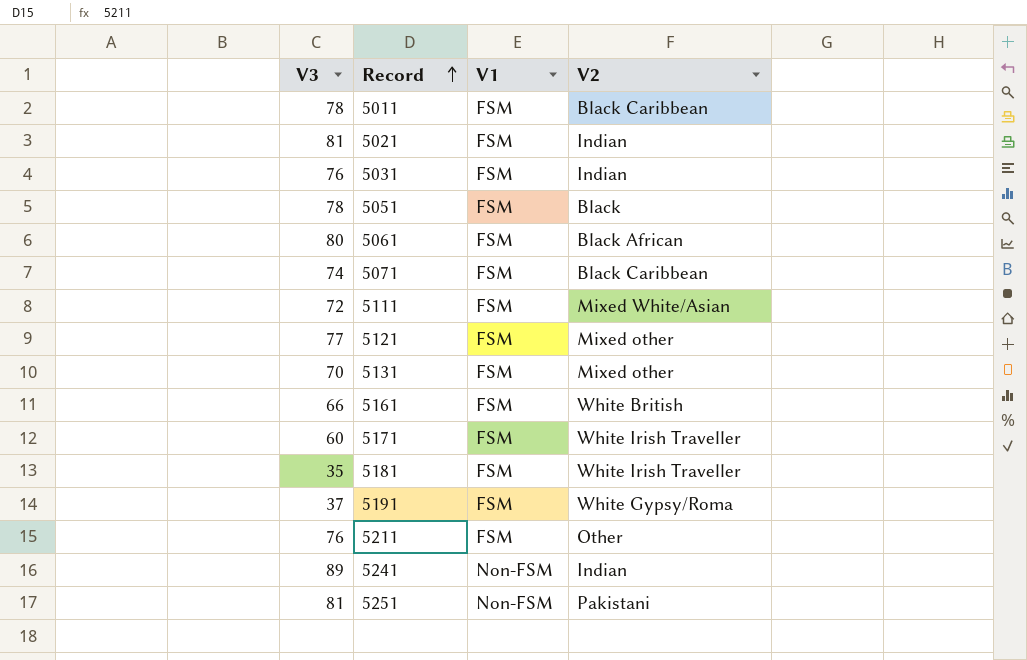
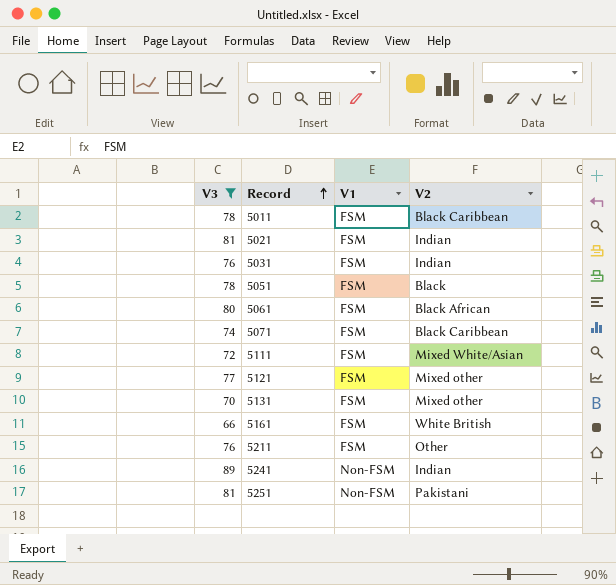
filter: none -> V3 >= 66

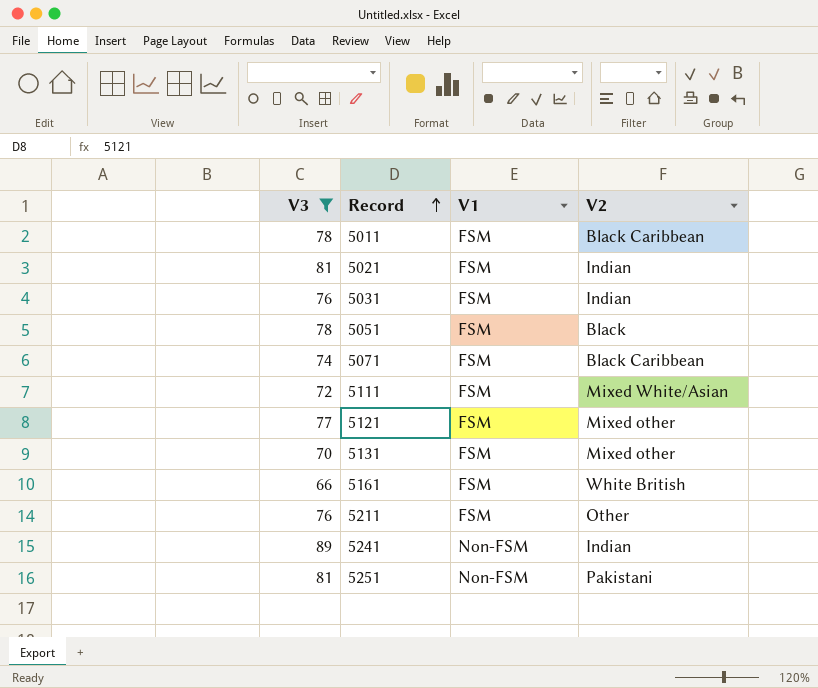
row 5061: 80 | FSM | Black African -> none

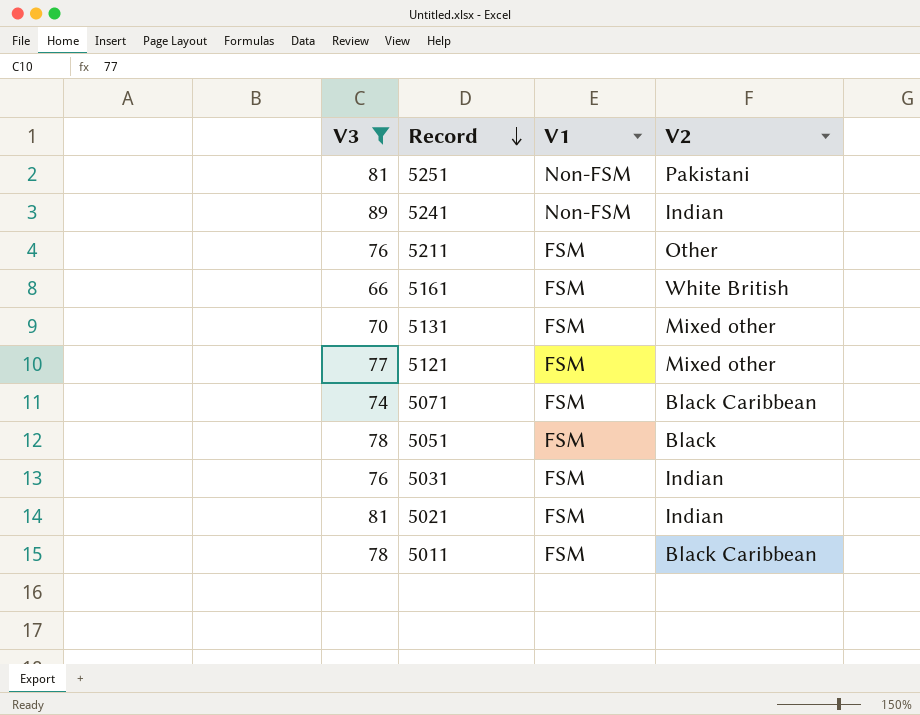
row order: Record ascending -> Record descending
row 5111: 72 | FSM | Mixed White/Asian -> none

